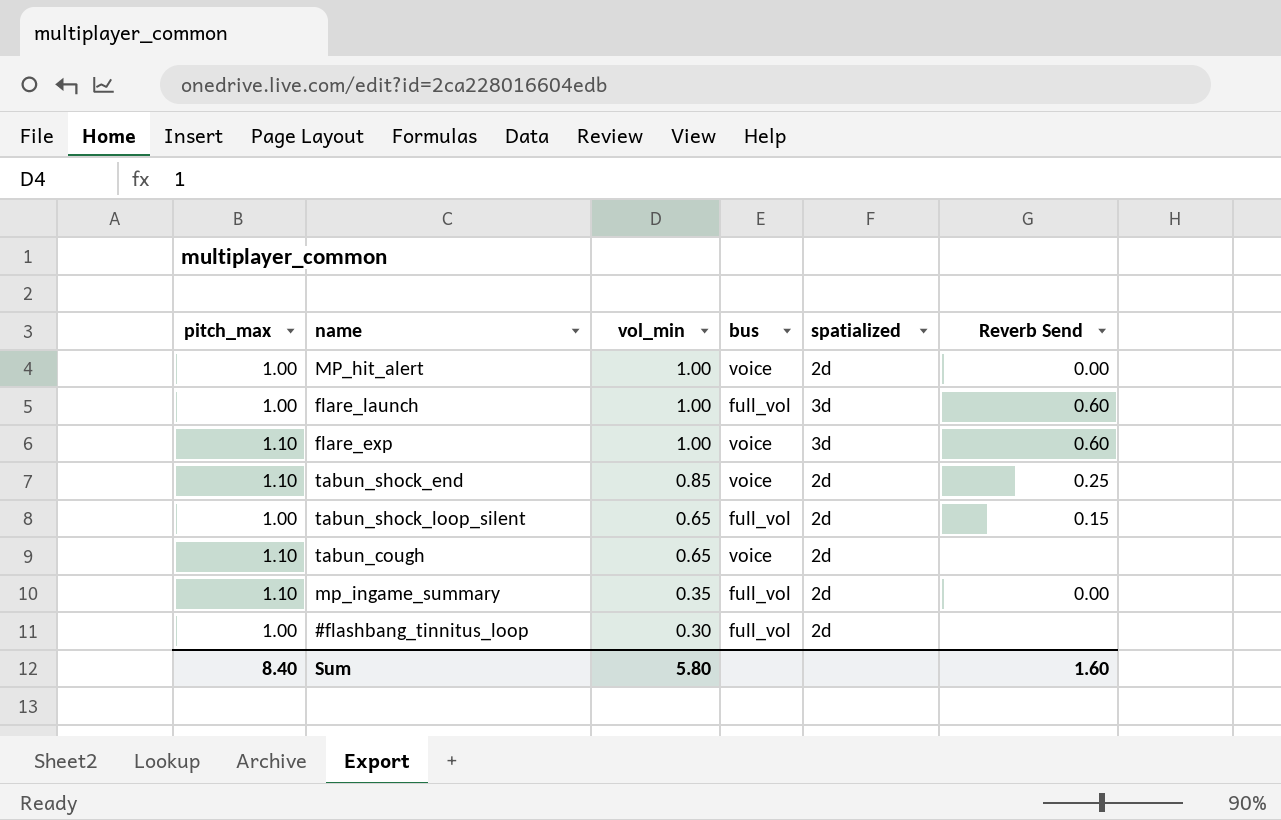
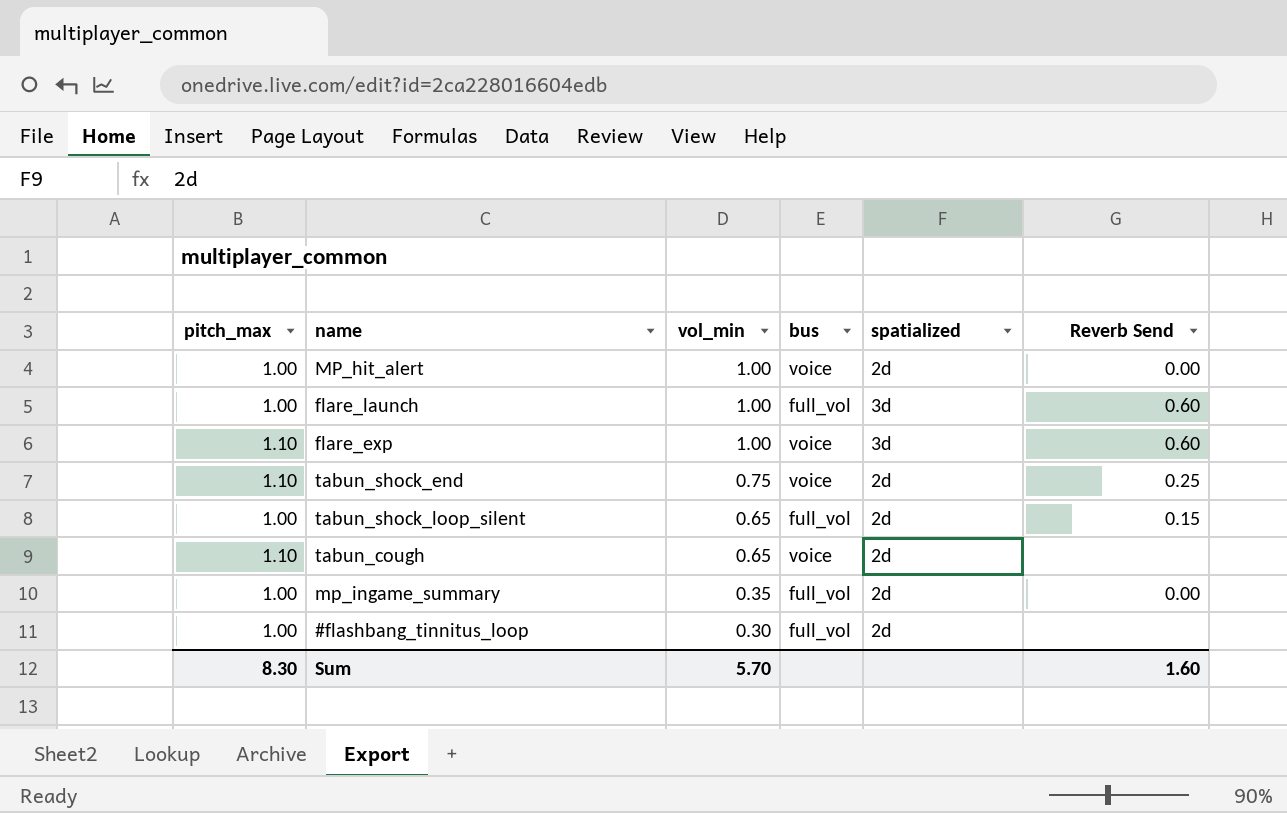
tabun_shock_end | vol_min: 0.85 -> 0.75
mp_ingame_summary | pitch_max: 1.10 -> 1.00
Sum | pitch_max: 8.40 -> 8.30
Sum | vol_min: 5.80 -> 5.70

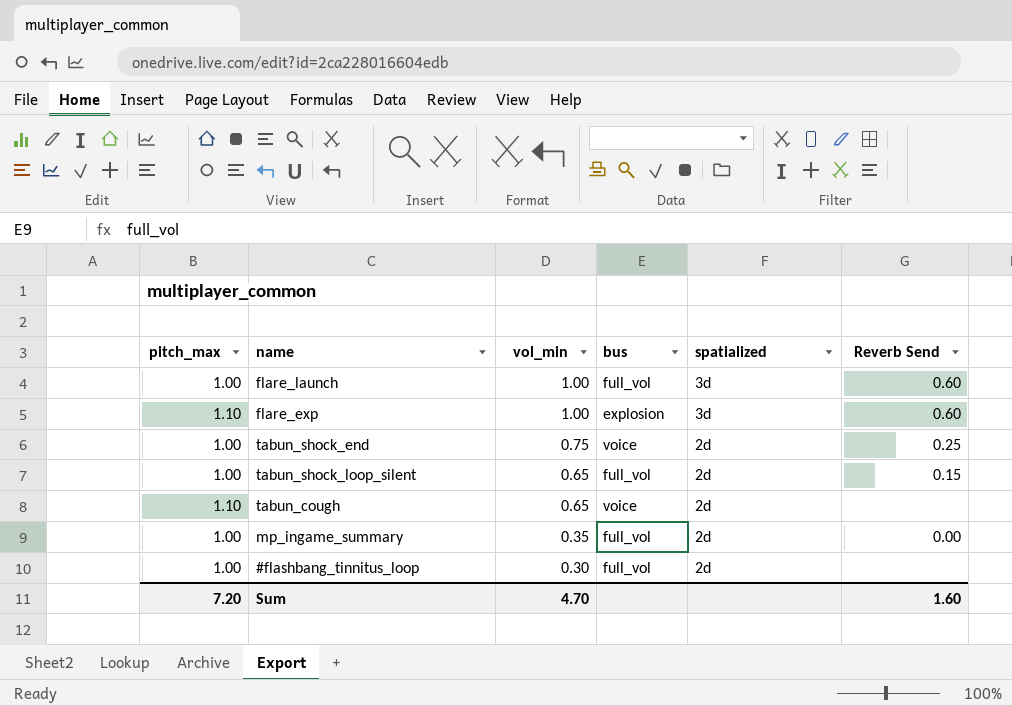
row MP_hit_alert: 1.00 | 1.00 | voice | 2d | 0.00 -> none
flare_exp | bus: voice -> explosion
tabun_shock_end | pitch_max: 1.10 -> 1.00
Sum | pitch_max: 8.30 -> 7.20
Sum | vol_min: 5.70 -> 4.70

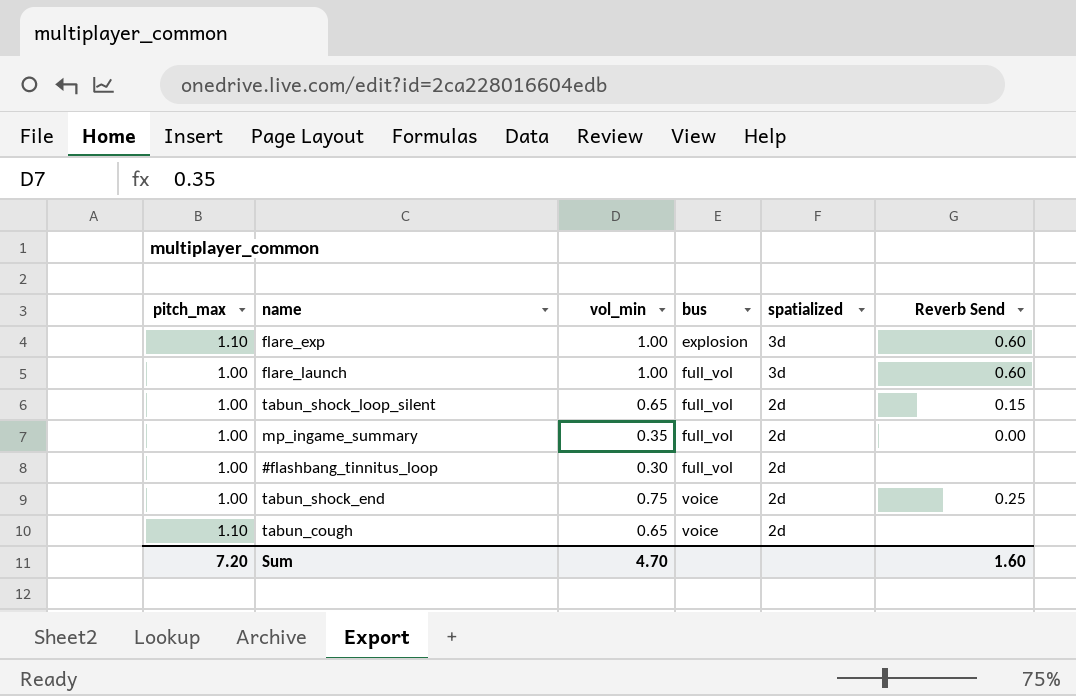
row order: vol_min descending -> bus ascending

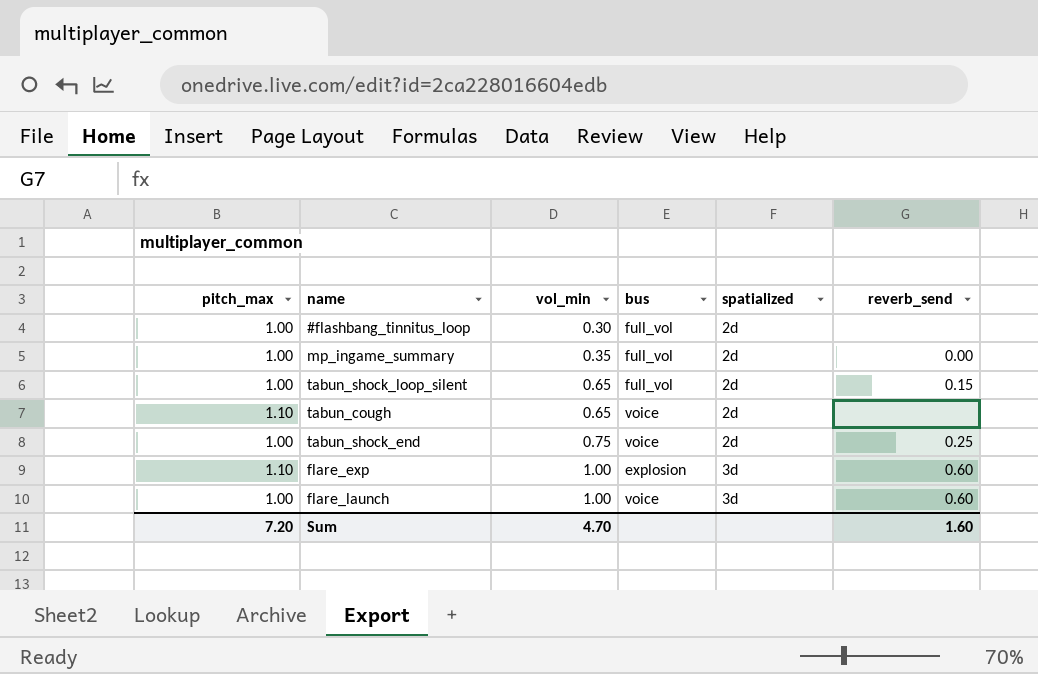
row order: bus ascending -> vol_min ascending
column name: Reverb Send -> reverb_send
flare_launch | bus: full_vol -> voice

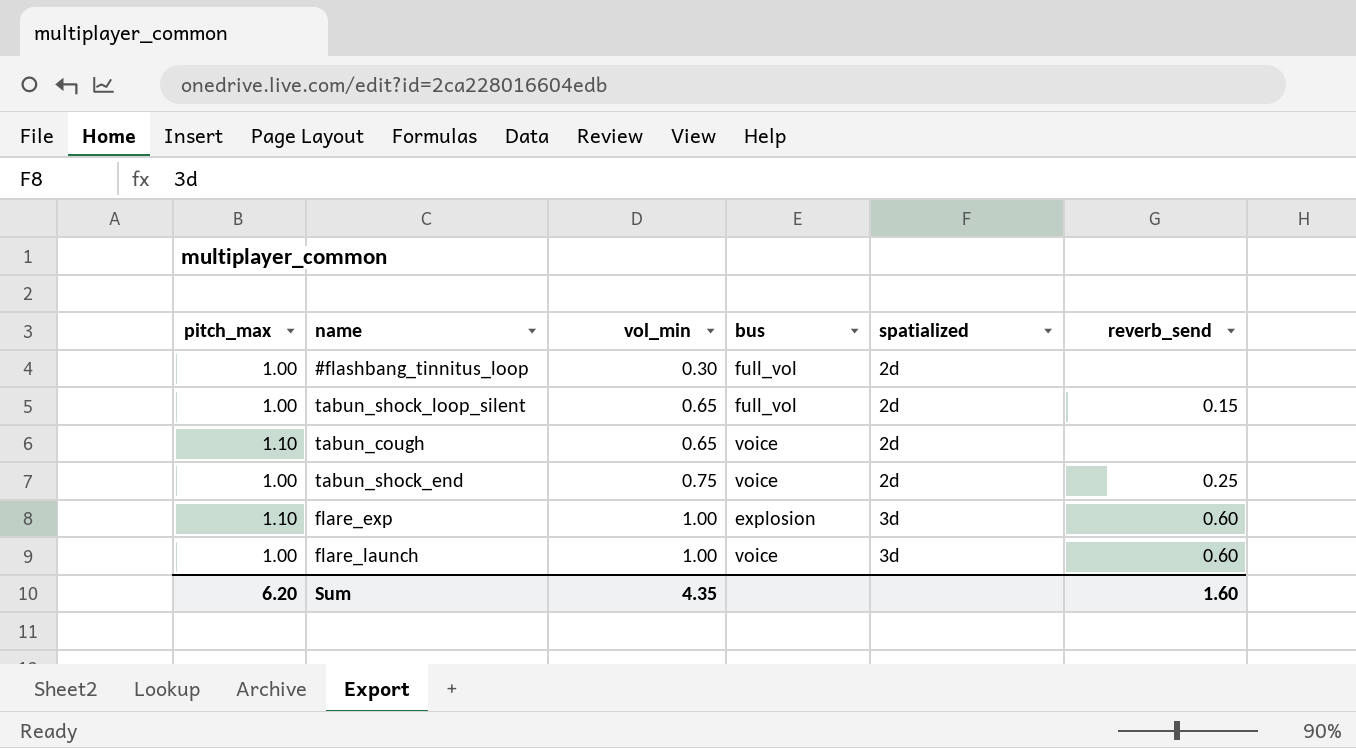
row mp_ingame_summary: 1.00 | 0.35 | full_vol | 2d | 0.00 -> none
Sum | pitch_max: 7.20 -> 6.20
Sum | vol_min: 4.70 -> 4.35

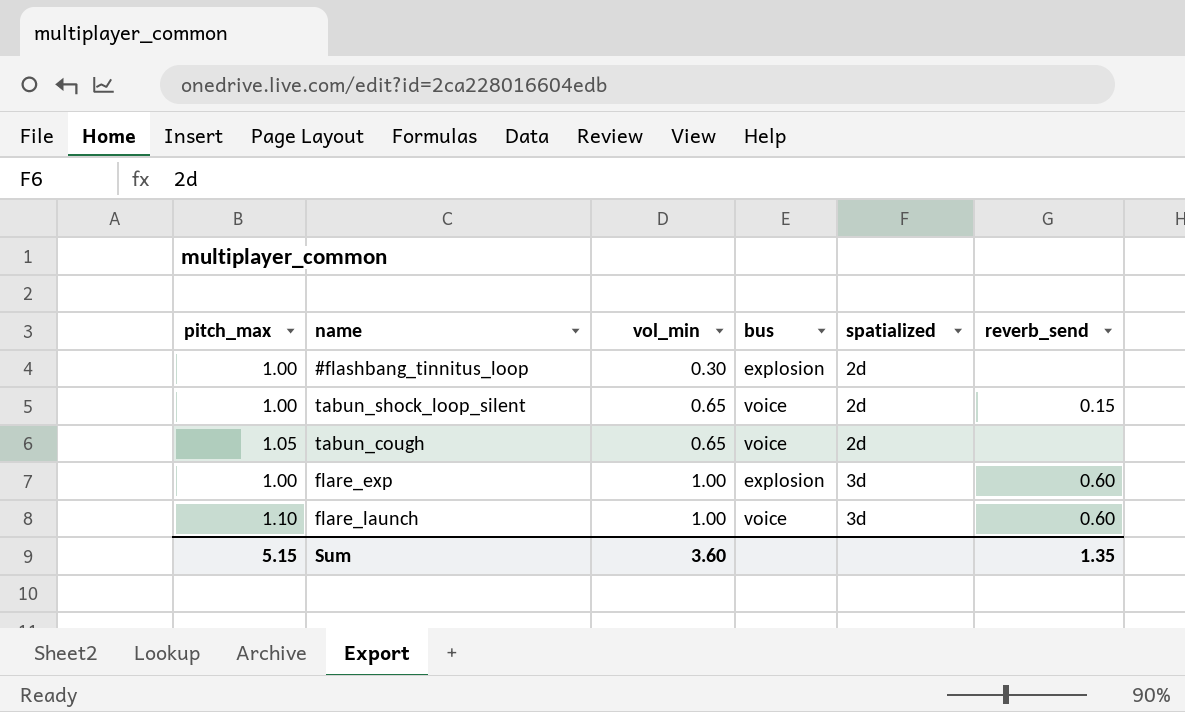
row tabun_shock_end: 1.00 | 0.75 | voice | 2d | 0.25 -> none
#flashbang_tinnitus_loop | bus: full_vol -> explosion
tabun_shock_loop_silent | bus: full_vol -> voice
tabun_cough | pitch_max: 1.10 -> 1.05
flare_exp | pitch_max: 1.10 -> 1.00
flare_launch | pitch_max: 1.00 -> 1.10
Sum | pitch_max: 6.20 -> 5.15
Sum | vol_min: 4.35 -> 3.60
Sum | reverb_send: 1.60 -> 1.35

